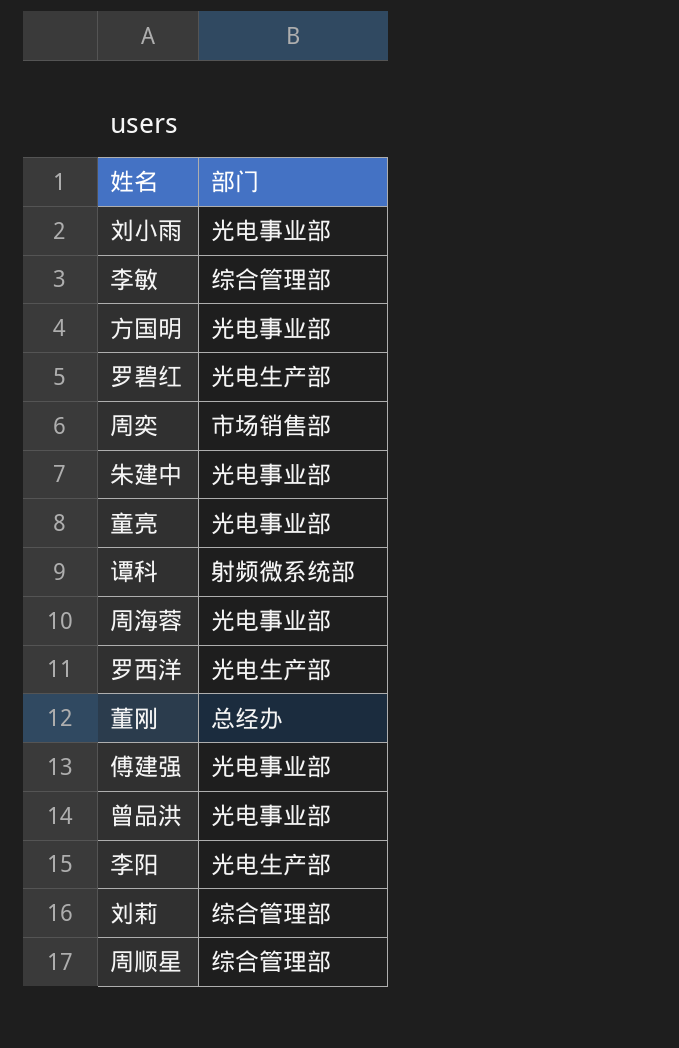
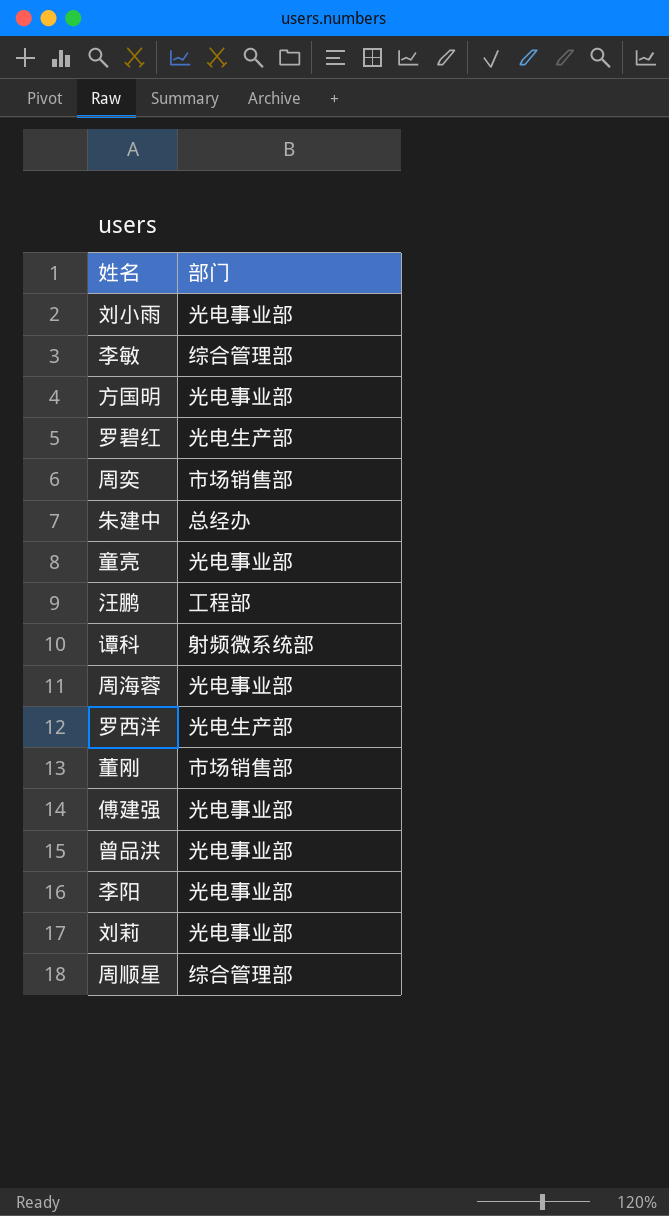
朱建中 | 部门: 光电事业部 -> 总经办
row 汪鹏: none -> 工程部
董刚 | 部门: 总经办 -> 市场销售部
李阳 | 部门: 光电生产部 -> 光电事业部
刘莉 | 部门: 综合管理部 -> 光电事业部

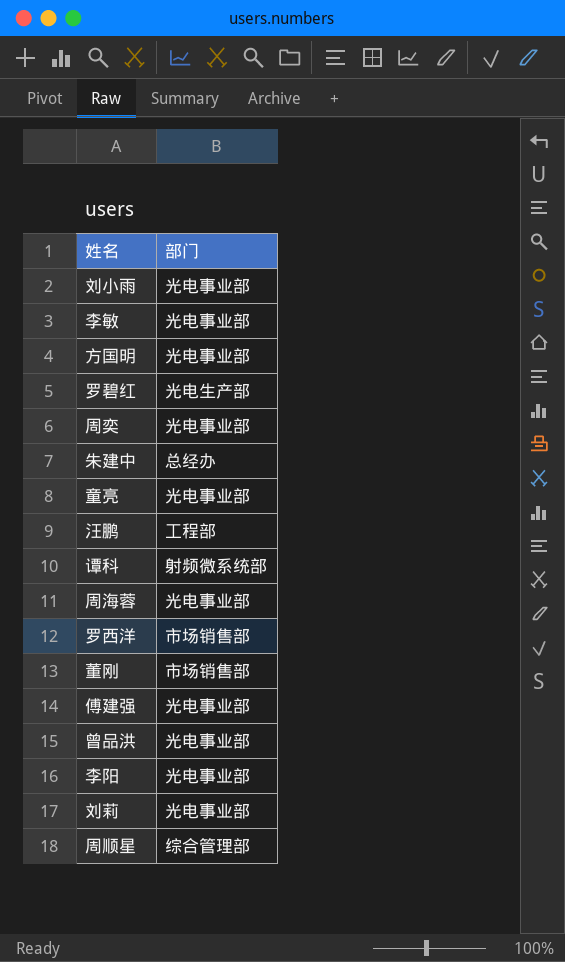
李敏 | 部门: 综合管理部 -> 光电事业部
周奕 | 部门: 市场销售部 -> 光电事业部
罗西洋 | 部门: 光电生产部 -> 市场销售部

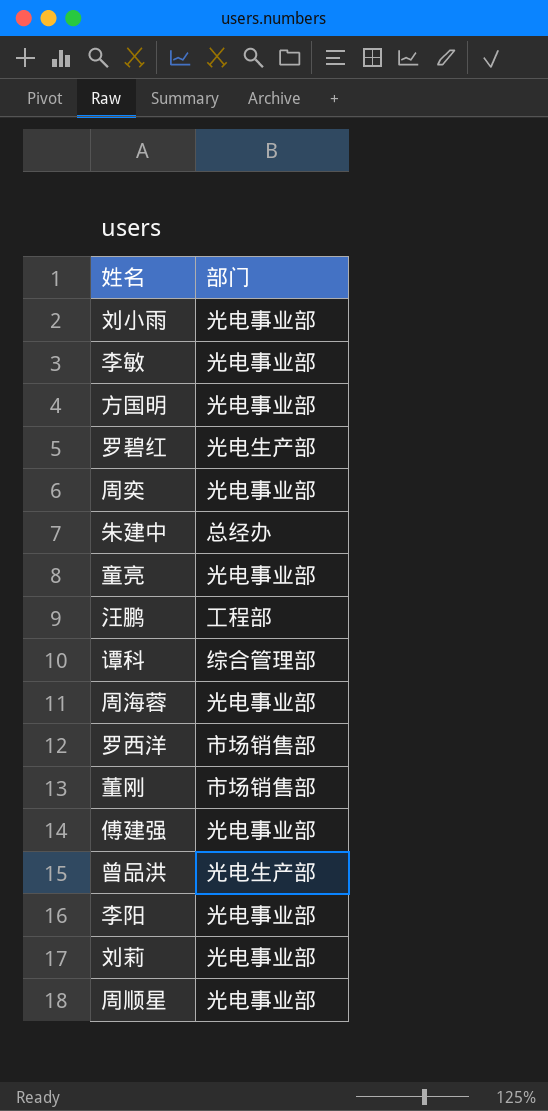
谭科 | 部门: 射频微系统部 -> 综合管理部
曾品洪 | 部门: 光电事业部 -> 光电生产部
周顺星 | 部门: 综合管理部 -> 光电事业部

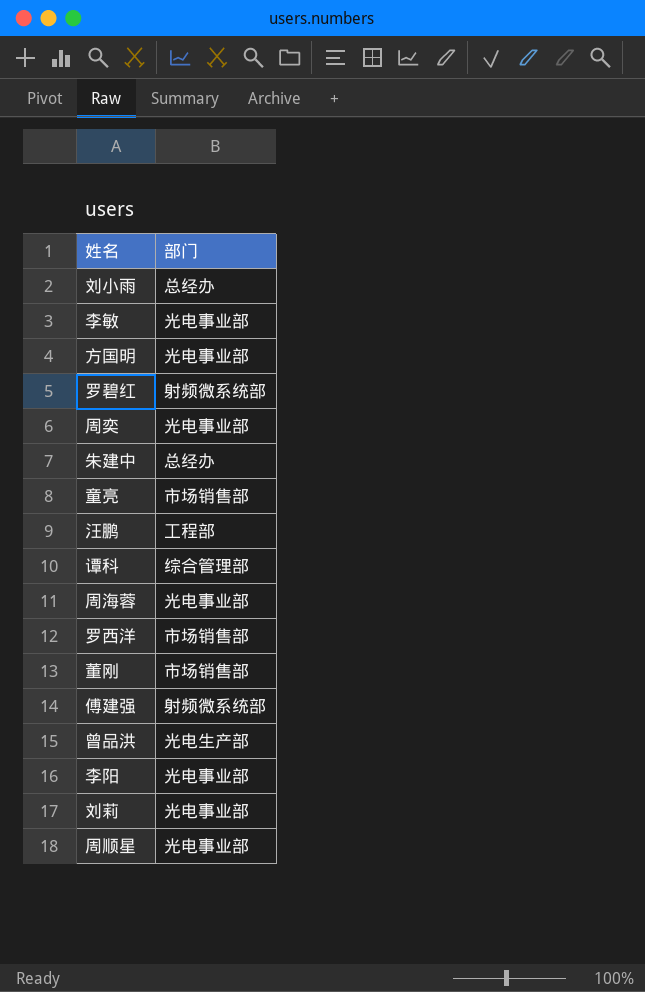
刘小雨 | 部门: 光电事业部 -> 总经办
罗碧红 | 部门: 光电生产部 -> 射频微系统部
童亮 | 部门: 光电事业部 -> 市场销售部
傅建强 | 部门: 光电事业部 -> 射频微系统部

